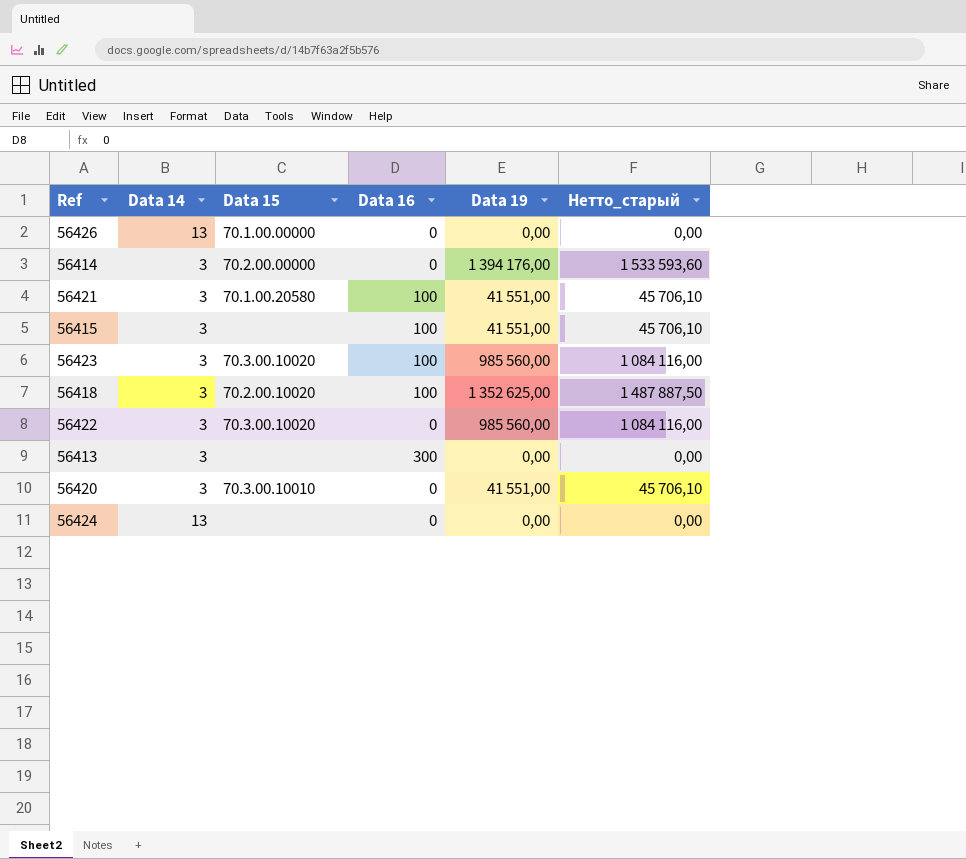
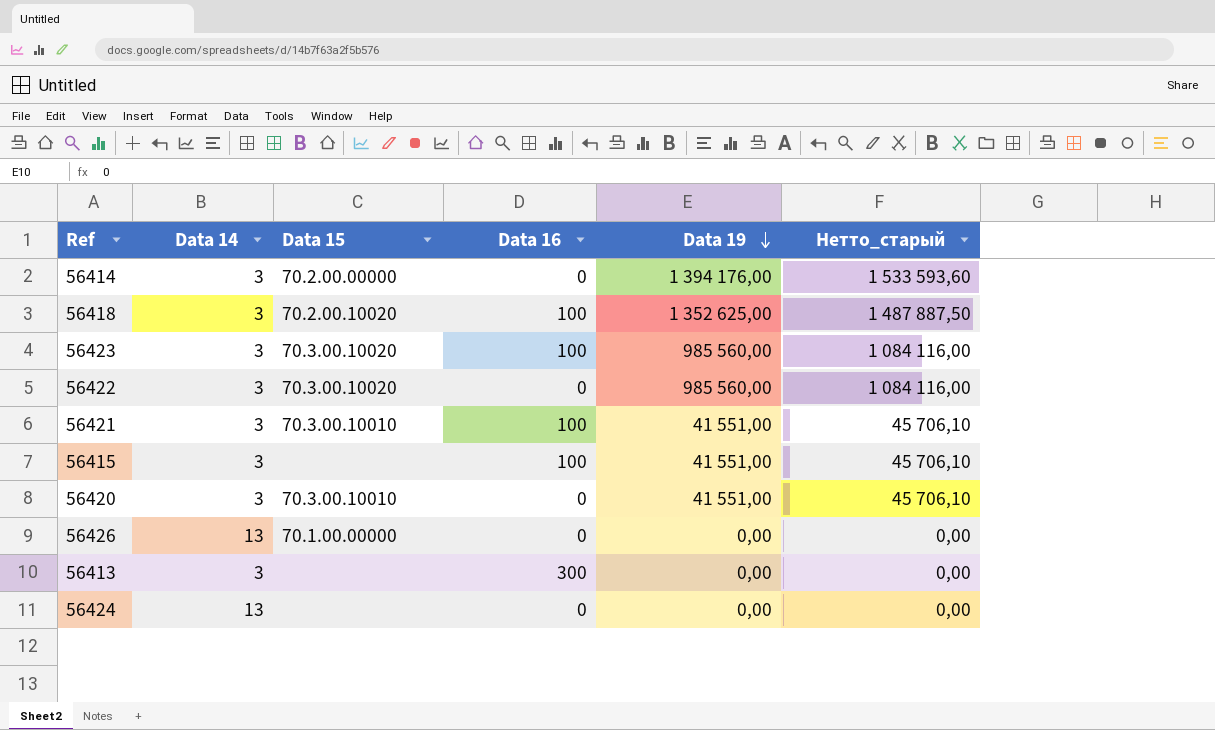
row order: none -> Data 19 descending
56421 | Data 15: 70.1.00.20580 -> 70.3.00.10010

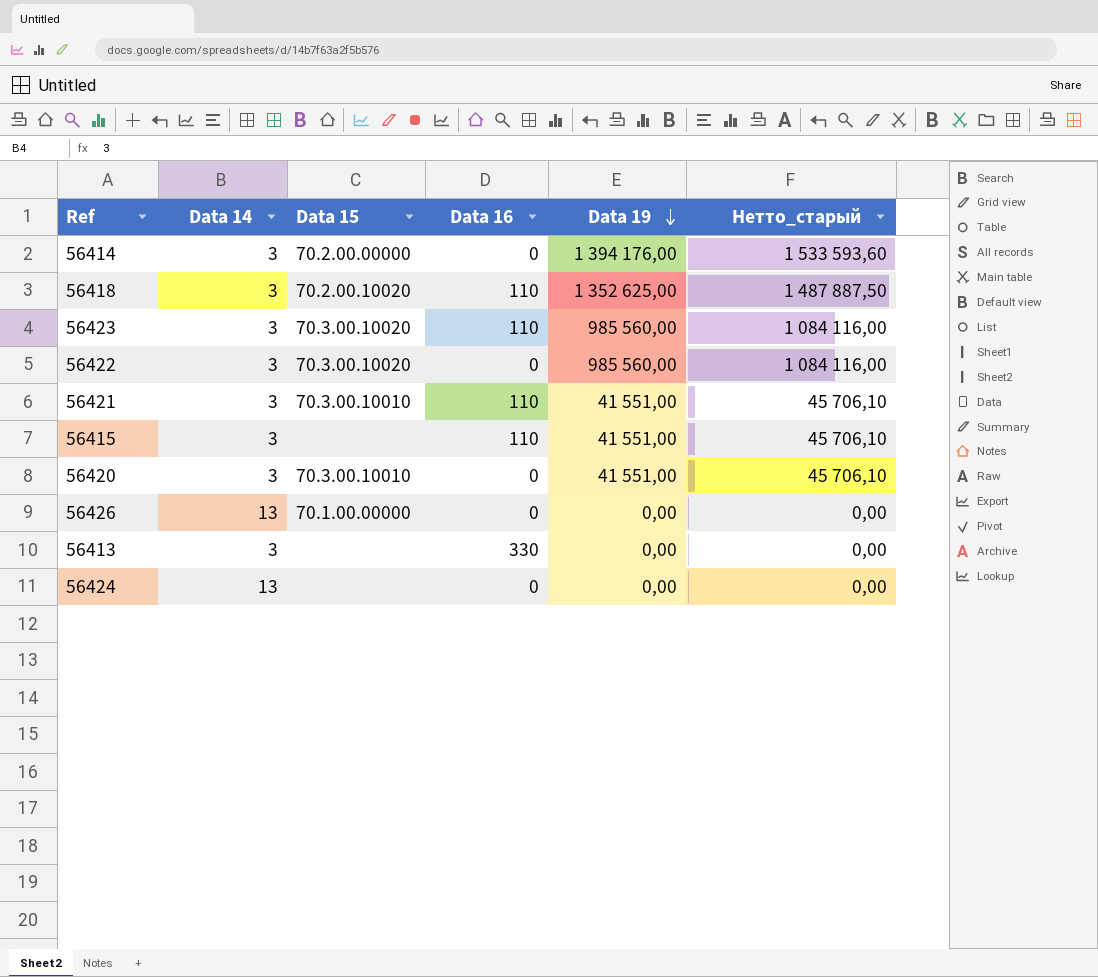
56418 | Data 16: 100 -> 110
56423 | Data 16: 100 -> 110
56421 | Data 16: 100 -> 110
56415 | Data 16: 100 -> 110
56413 | Data 16: 300 -> 330

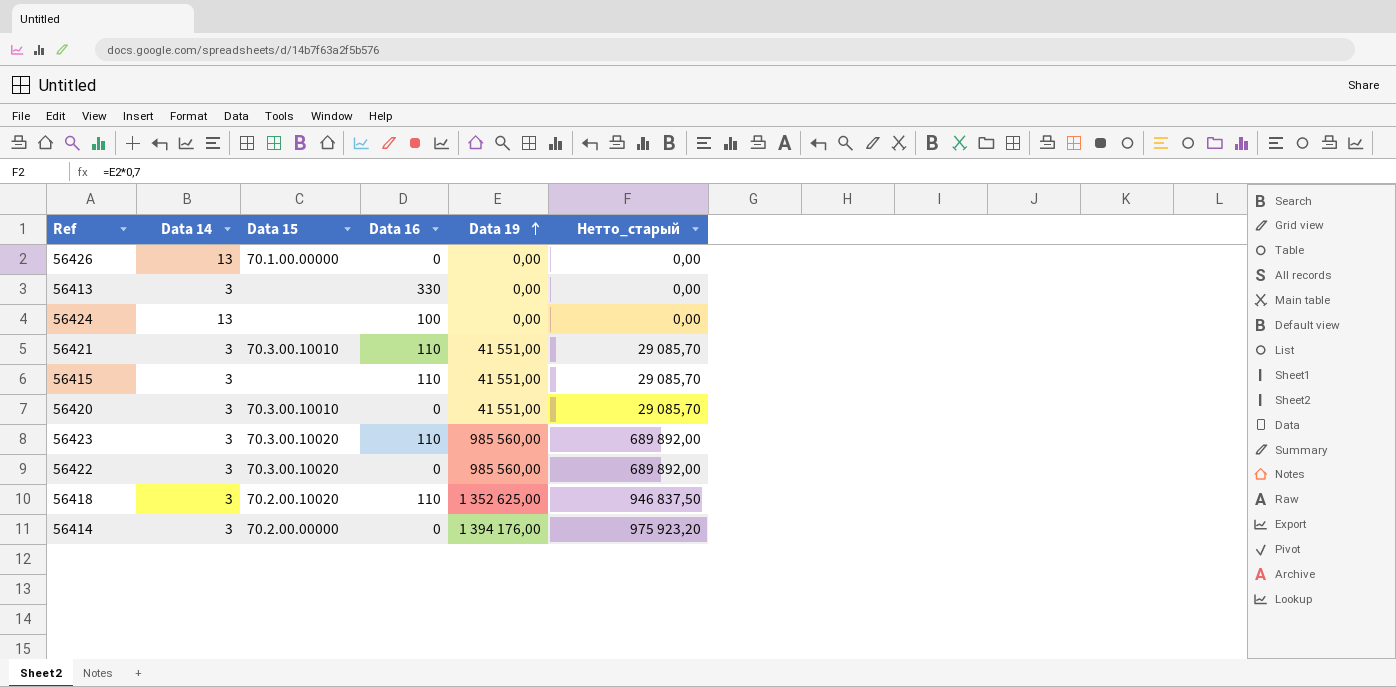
row order: Data 19 descending -> Data 19 ascending
column Нетто_старый | formula: [Data 19] * 1,1 -> [Data 19] * 0,7
56424 | Data 16: 0 -> 100

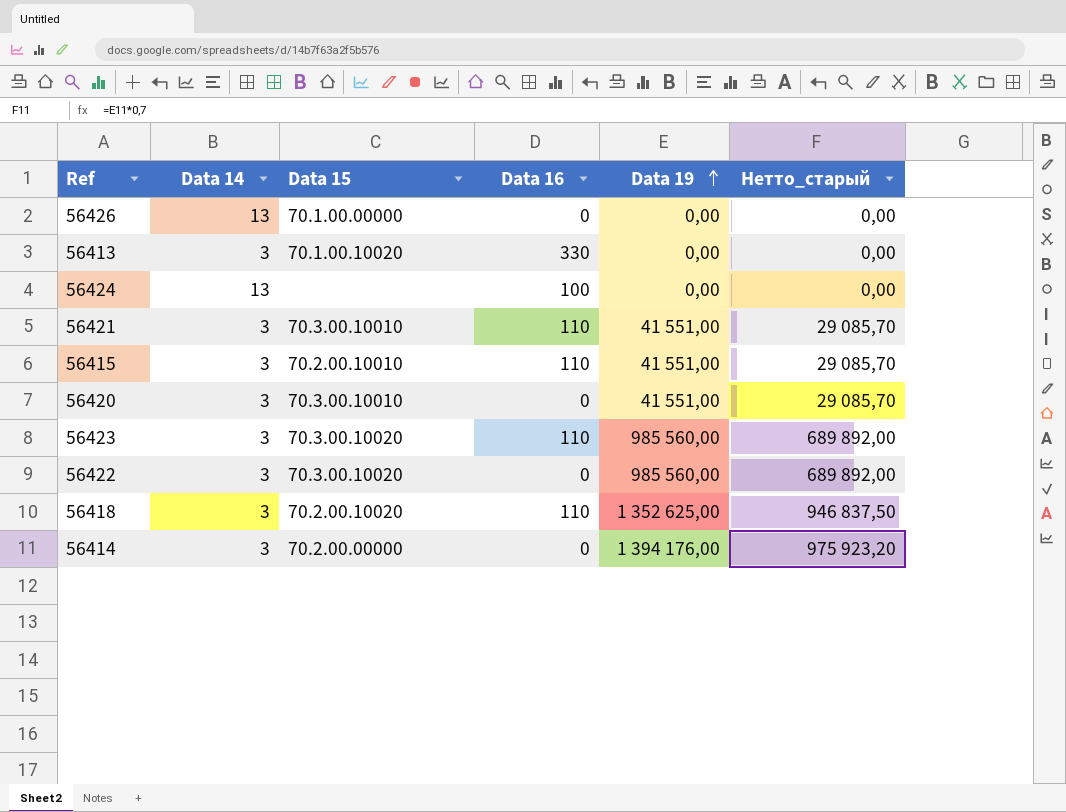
56413 | Data 15: none -> 70.1.00.10020
56415 | Data 15: none -> 70.2.00.10010

